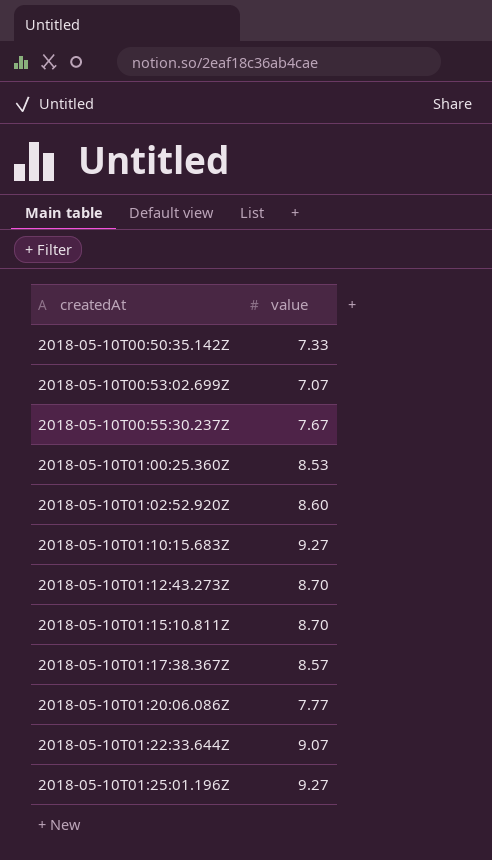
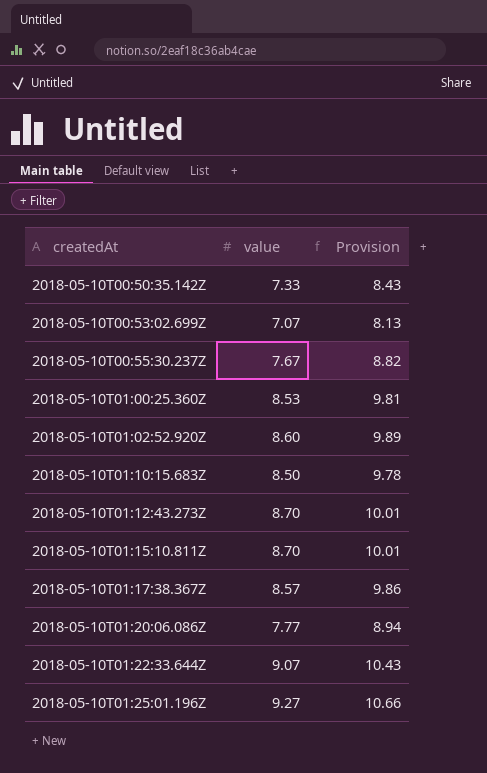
column Provision | formula: none -> [value] * 1.15
2018-05-10T01:10:15.683Z | value: 9.27 -> 8.50

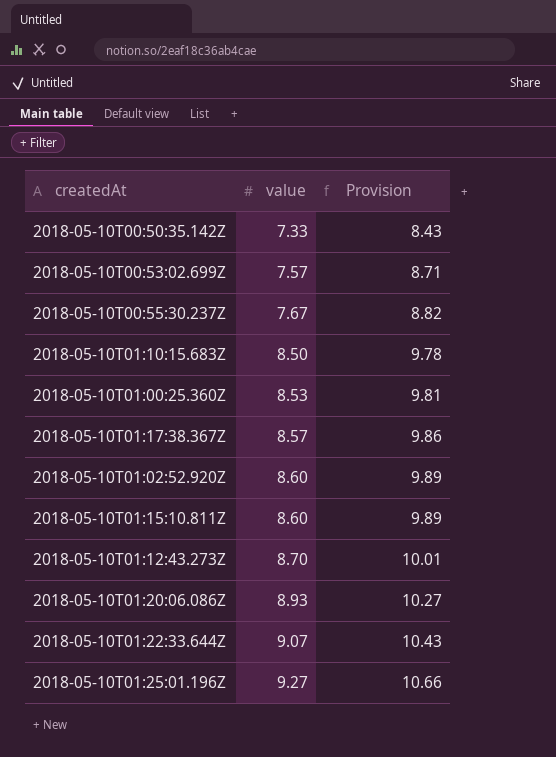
row order: createdAt ascending -> value ascending
2018-05-10T00:53:02.699Z | value: 7.07 -> 7.57
2018-05-10T00:53:02.699Z | Provision: 8.13 -> 8.71
2018-05-10T01:15:10.811Z | value: 8.70 -> 8.60
2018-05-10T01:15:10.811Z | Provision: 10.01 -> 9.89
2018-05-10T01:20:06.086Z | value: 7.77 -> 8.93
2018-05-10T01:20:06.086Z | Provision: 8.94 -> 10.27

